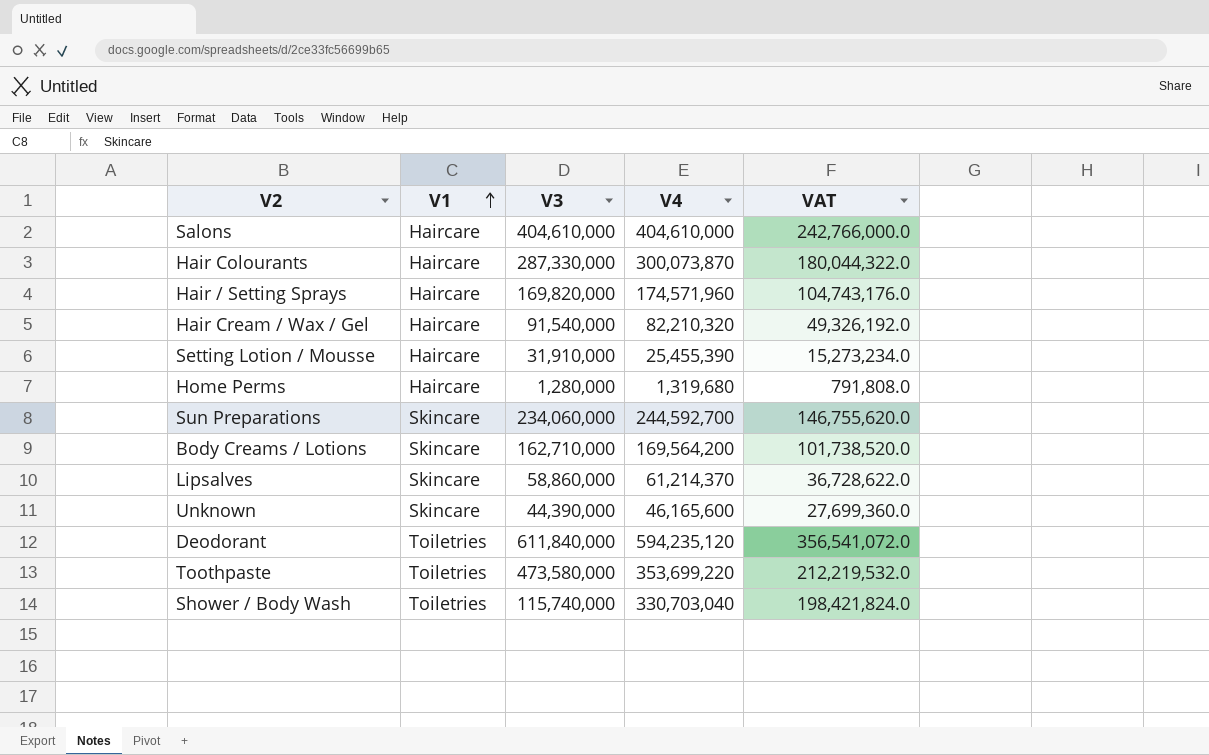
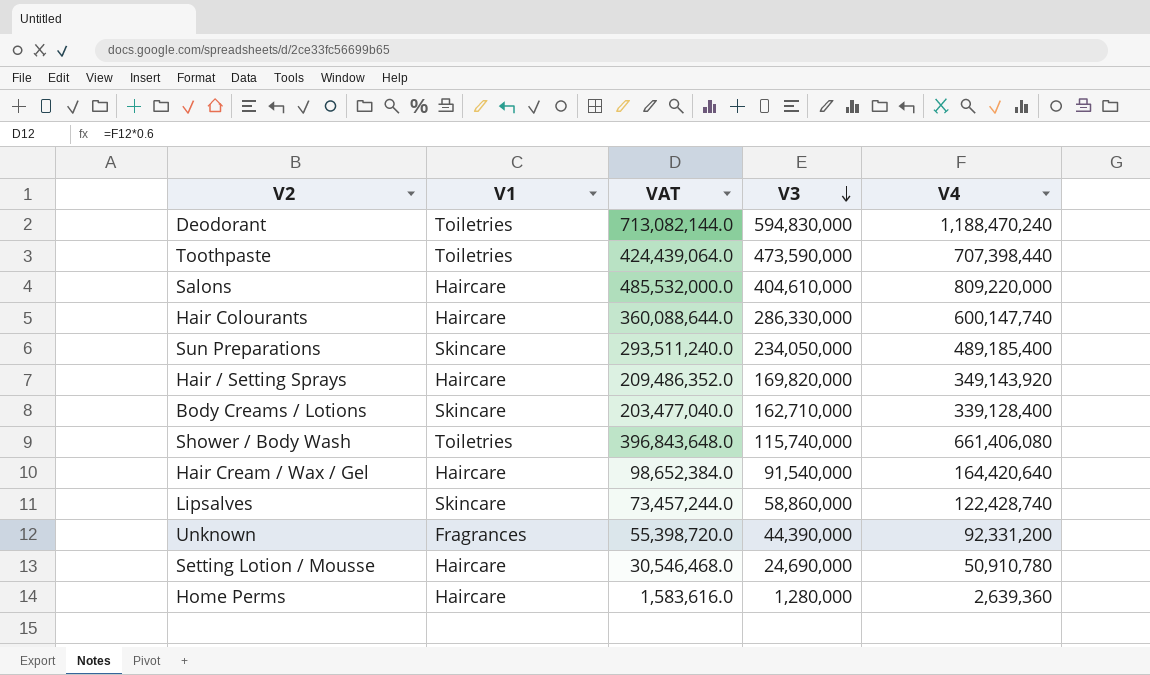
row order: V1 ascending -> V3 descending
column VAT | position: 5 -> 3
Deodorant | VAT: 356,541,072.0 -> 713,082,144.0
Deodorant | V3: 611,840,000 -> 594,830,000
Deodorant | V4: 594,235,120 -> 1,188,470,240
Toothpaste | VAT: 212,219,532.0 -> 424,439,064.0
Toothpaste | V3: 473,580,000 -> 473,590,000
Toothpaste | V4: 353,699,220 -> 707,398,440
Salons | VAT: 242,766,000.0 -> 485,532,000.0
Salons | V4: 404,610,000 -> 809,220,000
Hair Colourants | VAT: 180,044,322.0 -> 360,088,644.0
Hair Colourants | V3: 287,330,000 -> 286,330,000
Hair Colourants | V4: 300,073,870 -> 600,147,740
Sun Preparations | VAT: 146,755,620.0 -> 293,511,240.0
Sun Preparations | V3: 234,060,000 -> 234,050,000
Sun Preparations | V4: 244,592,700 -> 489,185,400
Hair / Setting Sprays | VAT: 104,743,176.0 -> 209,486,352.0
Hair / Setting Sprays | V4: 174,571,960 -> 349,143,920
Body Creams / Lotions | VAT: 101,738,520.0 -> 203,477,040.0
Body Creams / Lotions | V4: 169,564,200 -> 339,128,400
Shower / Body Wash | VAT: 198,421,824.0 -> 396,843,648.0
Shower / Body Wash | V4: 330,703,040 -> 661,406,080
Hair Cream / Wax / Gel | VAT: 49,326,192.0 -> 98,652,384.0
Hair Cream / Wax / Gel | V4: 82,210,320 -> 164,420,640
Lipsalves | VAT: 36,728,622.0 -> 73,457,244.0
Lipsalves | V4: 61,214,370 -> 122,428,740
Unknown | V1: Skincare -> Fragrances
Unknown | VAT: 27,699,360.0 -> 55,398,720.0
Unknown | V4: 46,165,600 -> 92,331,200
Setting Lotion / Mousse | VAT: 15,273,234.0 -> 30,546,468.0
Setting Lotion / Mousse | V3: 31,910,000 -> 24,690,000
Setting Lotion / Mousse | V4: 25,455,390 -> 50,910,780
Home Perms | VAT: 791,808.0 -> 1,583,616.0
Home Perms | V4: 1,319,680 -> 2,639,360

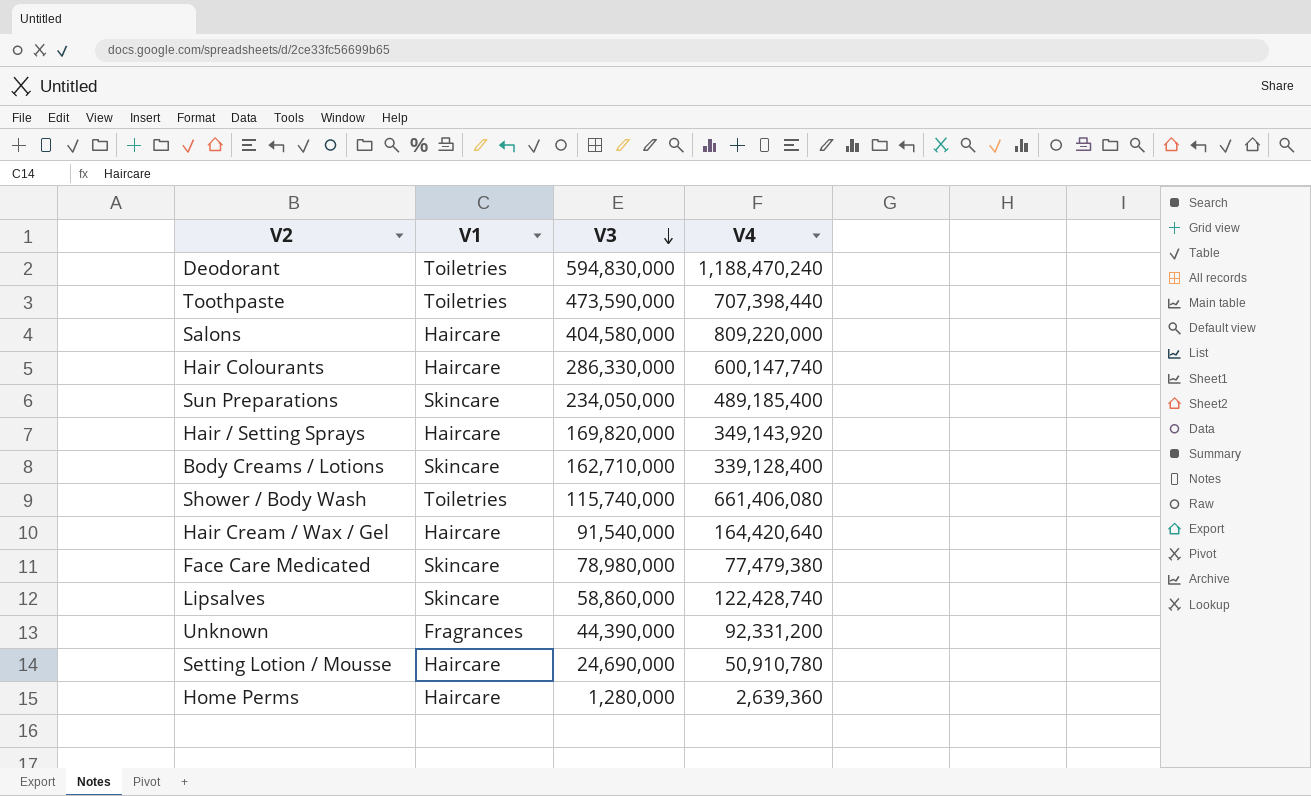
column VAT | formula: [V4] * 0.6 -> none
Salons | V3: 404,610,000 -> 404,580,000
row Face Care Medicated: none -> Skincare | 78,980,000 | 77,479,380

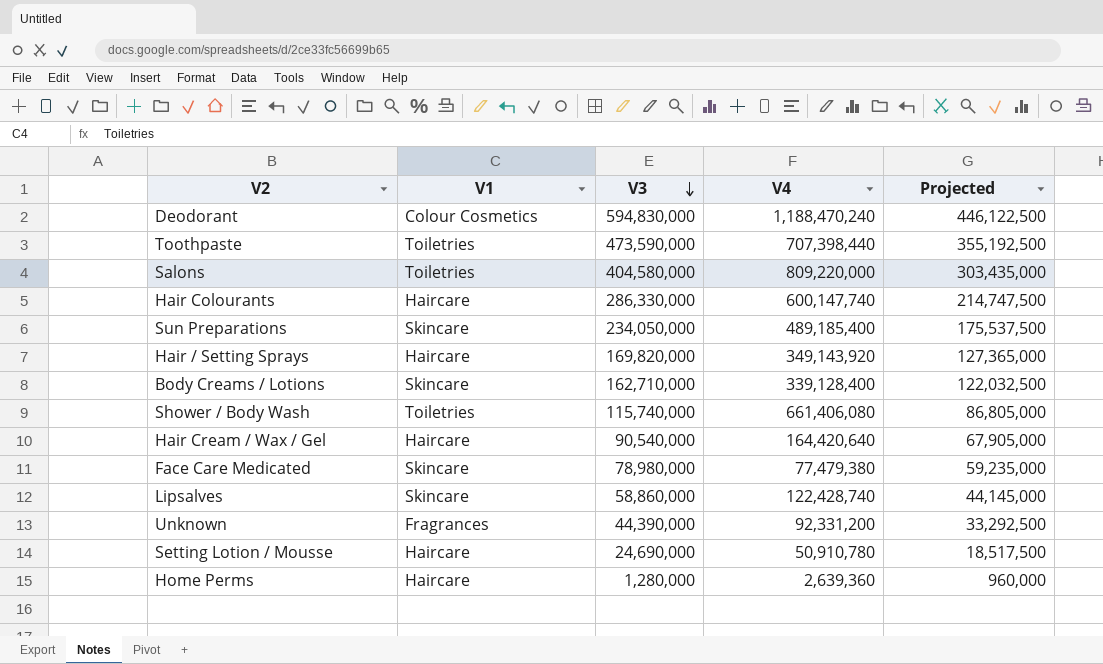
column Projected | formula: none -> [V3] * 0.75
Deodorant | V1: Toiletries -> Colour Cosmetics
Salons | V1: Haircare -> Toiletries
Hair Cream / Wax / Gel | V3: 91,540,000 -> 90,540,000

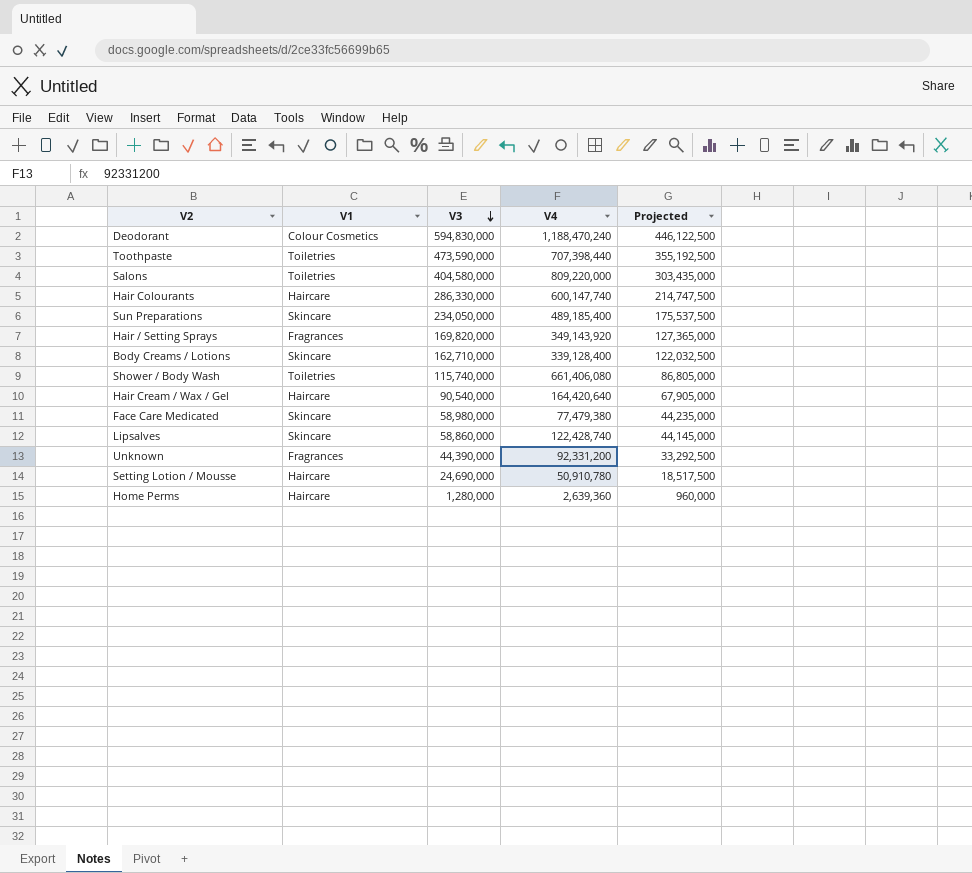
Hair / Setting Sprays | V1: Haircare -> Fragrances
Face Care Medicated | V3: 78,980,000 -> 58,980,000
Face Care Medicated | Projected: 59,235,000 -> 44,235,000

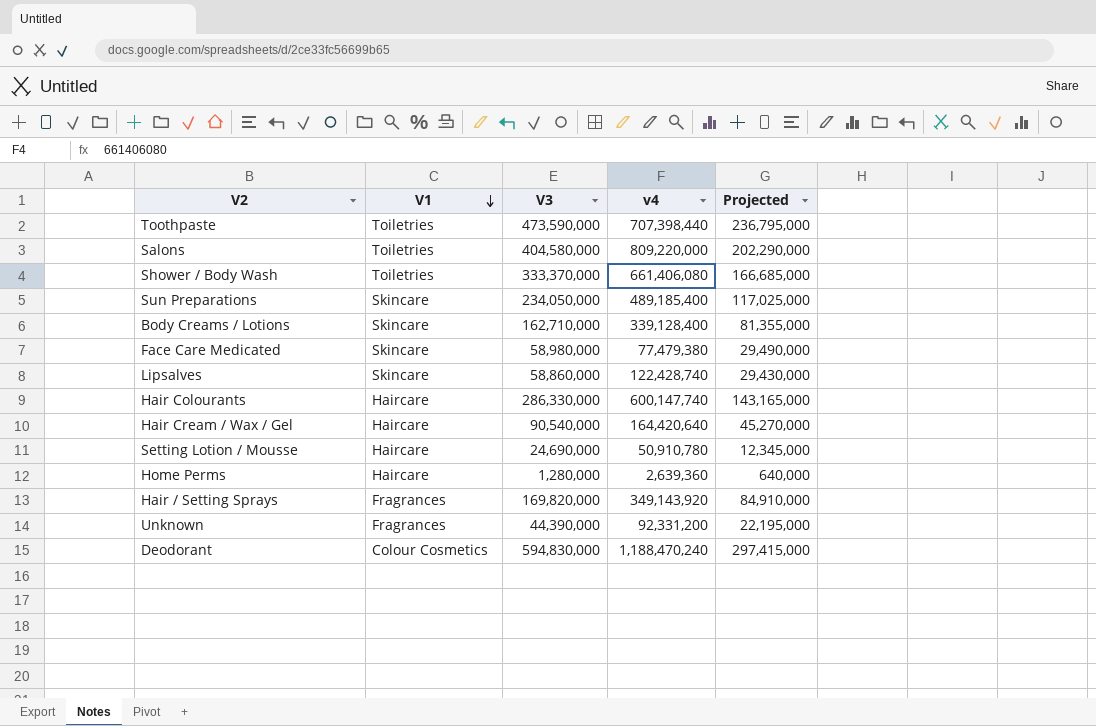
row order: V3 descending -> V1 descending
column name: V4 -> v4
column Projected | formula: [V3] * 0.75 -> [V3] * 0.5
Shower / Body Wash | V3: 115,740,000 -> 333,370,000

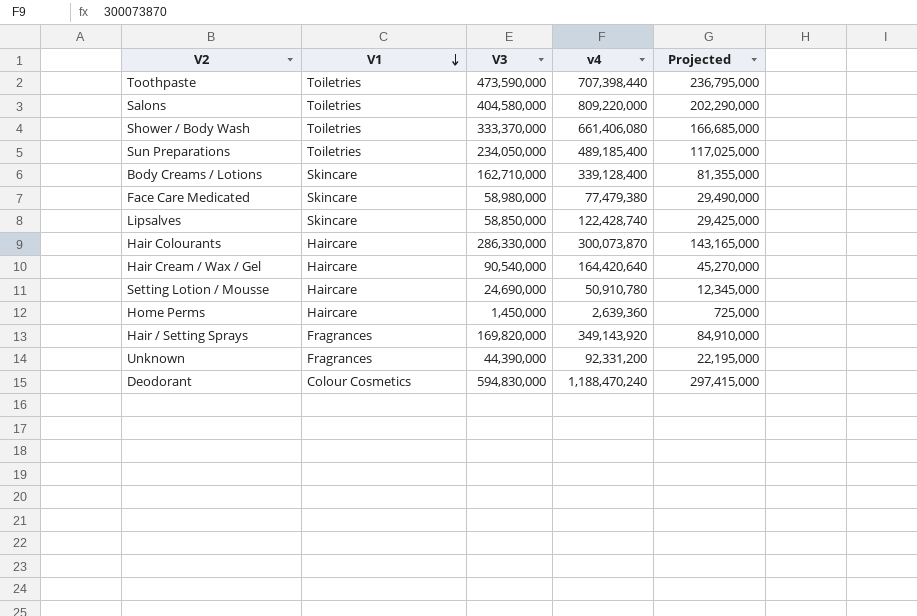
Sun Preparations | V1: Skincare -> Toiletries
Lipsalves | V3: 58,860,000 -> 58,850,000
Lipsalves | Projected: 29,430,000 -> 29,425,000
Hair Colourants | v4: 600,147,740 -> 300,073,870
Home Perms | V3: 1,280,000 -> 1,450,000
Home Perms | Projected: 640,000 -> 725,000

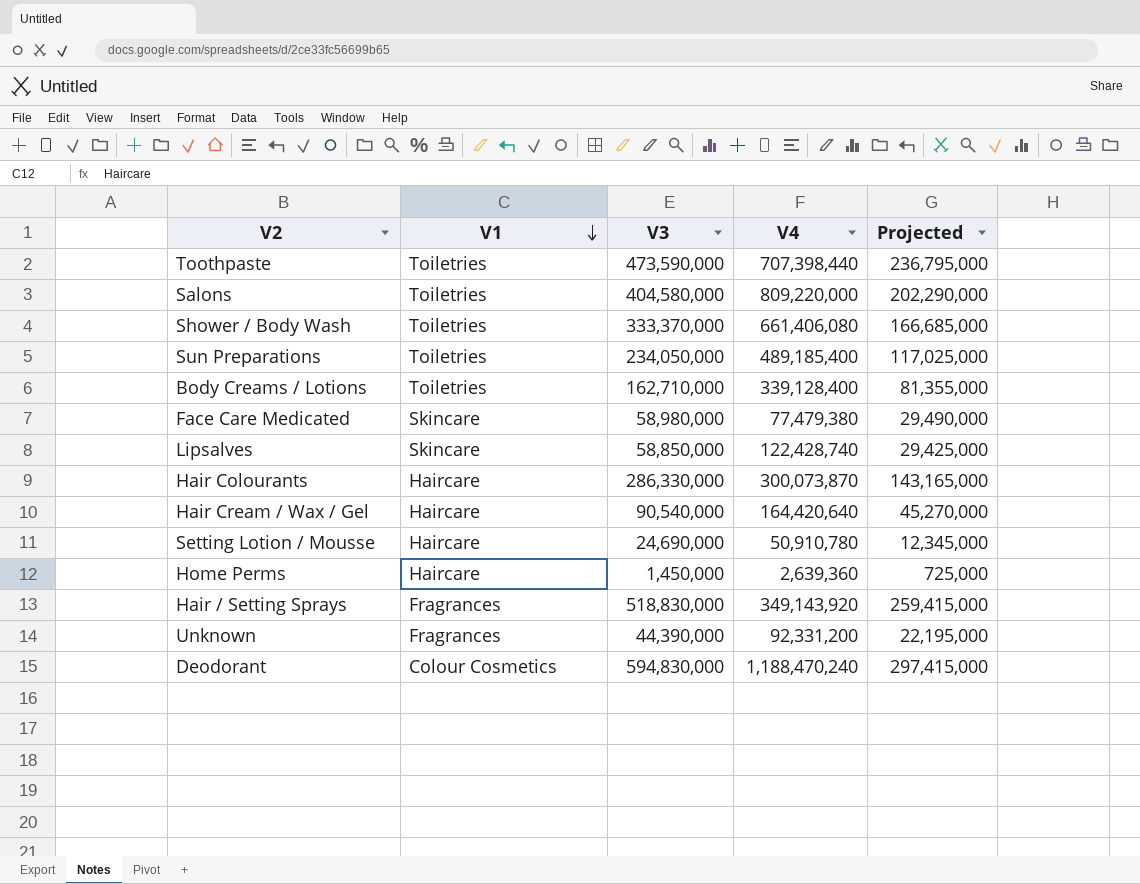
column name: v4 -> V4
Body Creams / Lotions | V1: Skincare -> Toiletries
Hair / Setting Sprays | V3: 169,820,000 -> 518,830,000
Hair / Setting Sprays | Projected: 84,910,000 -> 259,415,000

